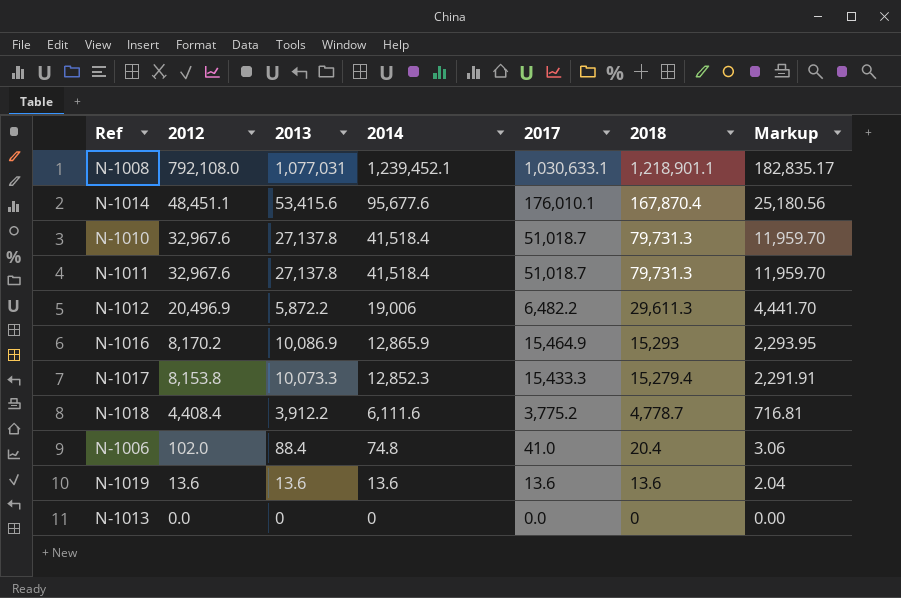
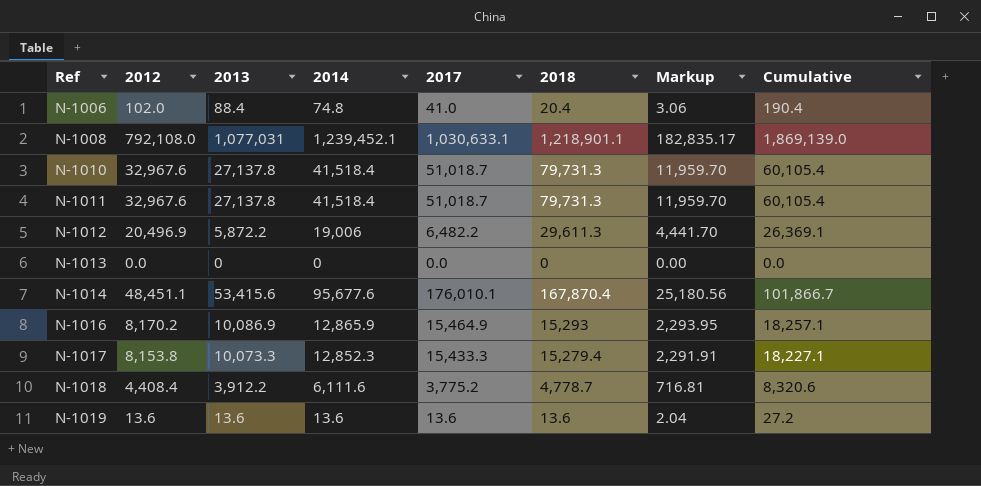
row order: 2012 descending -> Ref ascending
column Cumulative | formula: none -> [2012] + [2013]

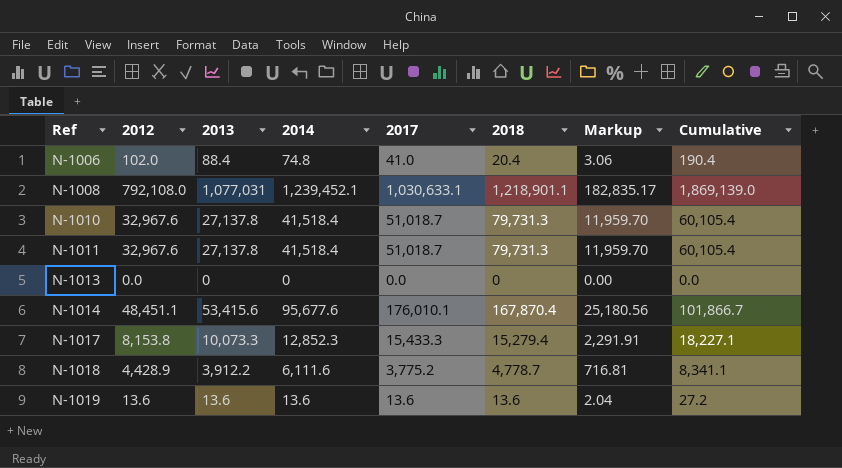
row N-1012: 20,496.9 | 5,872.2 | 19,006 | 6,482.2 | 29,611.3 | 4,441.70 | 26,369.1 -> none
row N-1016: 8,170.2 | 10,086.9 | 12,865.9 | 15,464.9 | 15,293 | 2,293.95 | 18,257.1 -> none
N-1018 | 2012: 4,408.4 -> 4,428.9
N-1018 | Cumulative: 8,320.6 -> 8,341.1

